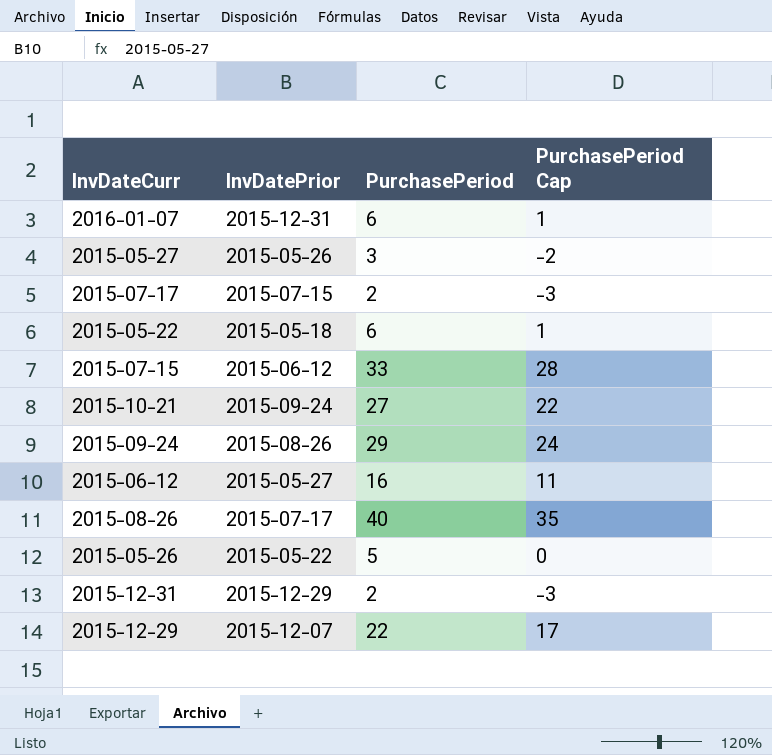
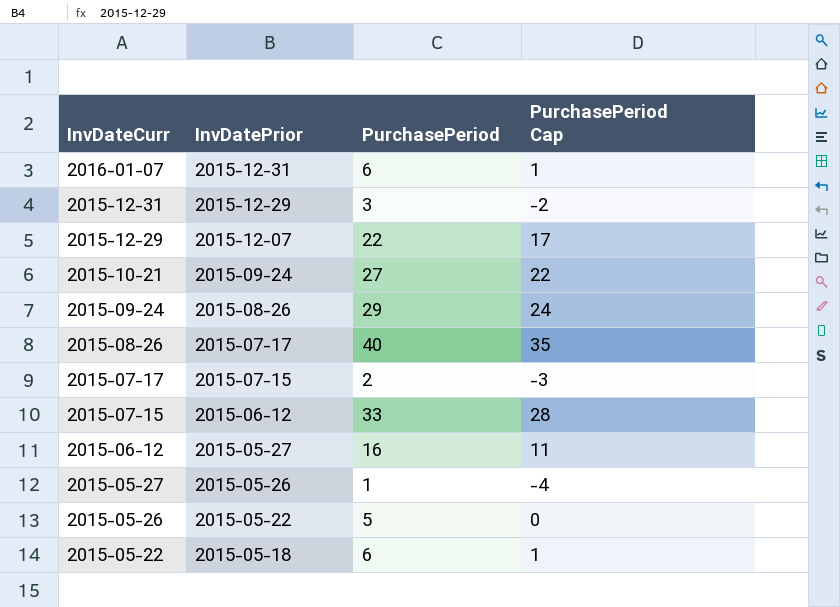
row order: none -> InvDateCurr descending
2015-12-31 | PurchasePeriod: 2 -> 3
2015-12-31 | PurchasePeriod Cap: -3 -> -2
2015-05-27 | PurchasePeriod: 3 -> 1
2015-05-27 | PurchasePeriod Cap: -2 -> -4

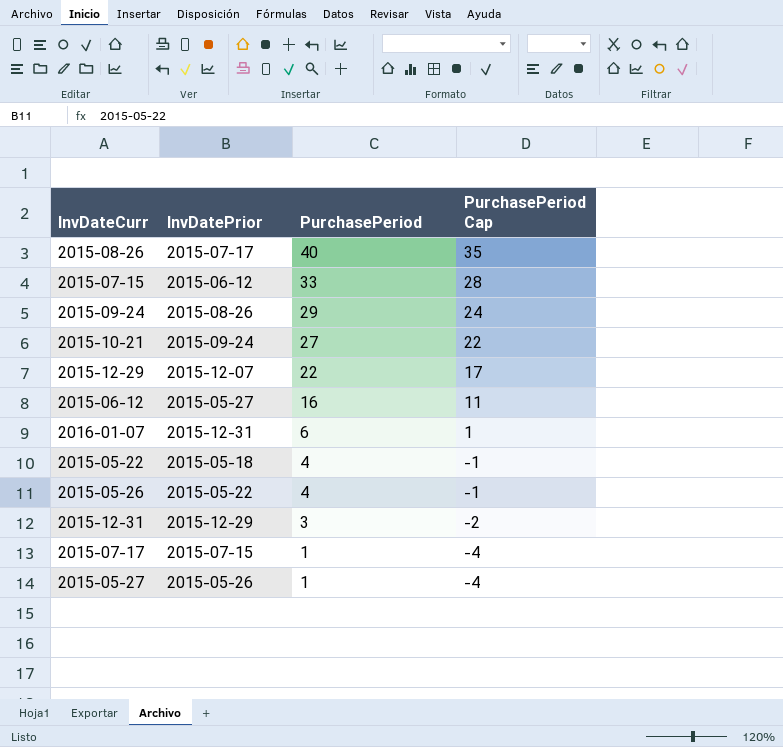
row order: InvDateCurr descending -> PurchasePeriod descending
2015-05-22 | PurchasePeriod: 6 -> 4
2015-05-22 | PurchasePeriod Cap: 1 -> -1
2015-05-26 | PurchasePeriod: 5 -> 4
2015-05-26 | PurchasePeriod Cap: 0 -> -1
2015-07-17 | PurchasePeriod: 2 -> 1
2015-07-17 | PurchasePeriod Cap: -3 -> -4

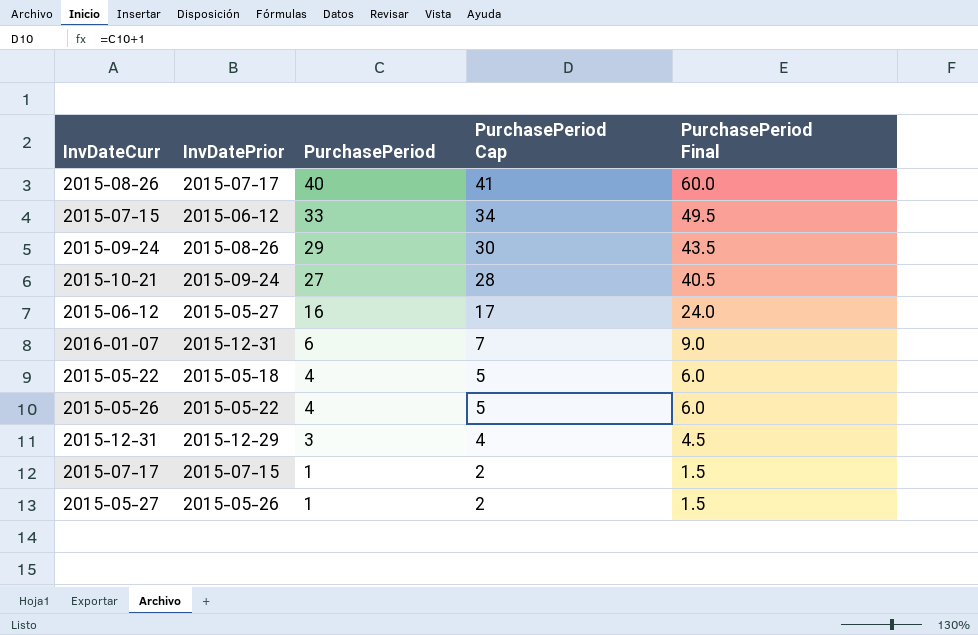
column PurchasePeriod Cap | formula: [PurchasePeriod] - 5 -> [PurchasePeriod] + 1
column PurchasePeriod Final | formula: none -> [PurchasePeriod] * 1.5
row 2015-12-29: 2015-12-07 | 22 | 17 -> none

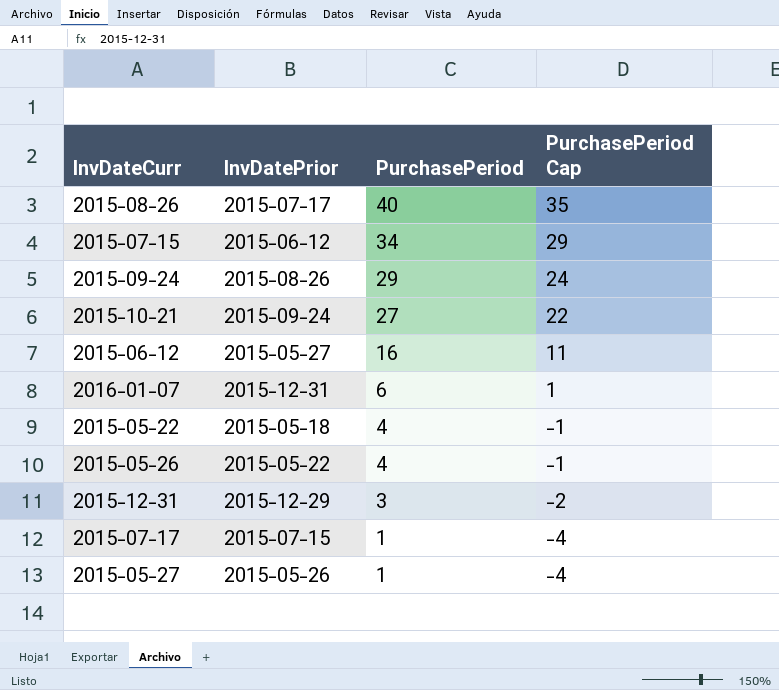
column PurchasePeriod Final | formula: [PurchasePeriod] * 1.5 -> none
column PurchasePeriod Cap | formula: [PurchasePeriod] + 1 -> [PurchasePeriod] - 5
2015-07-15 | PurchasePeriod: 33 -> 34

